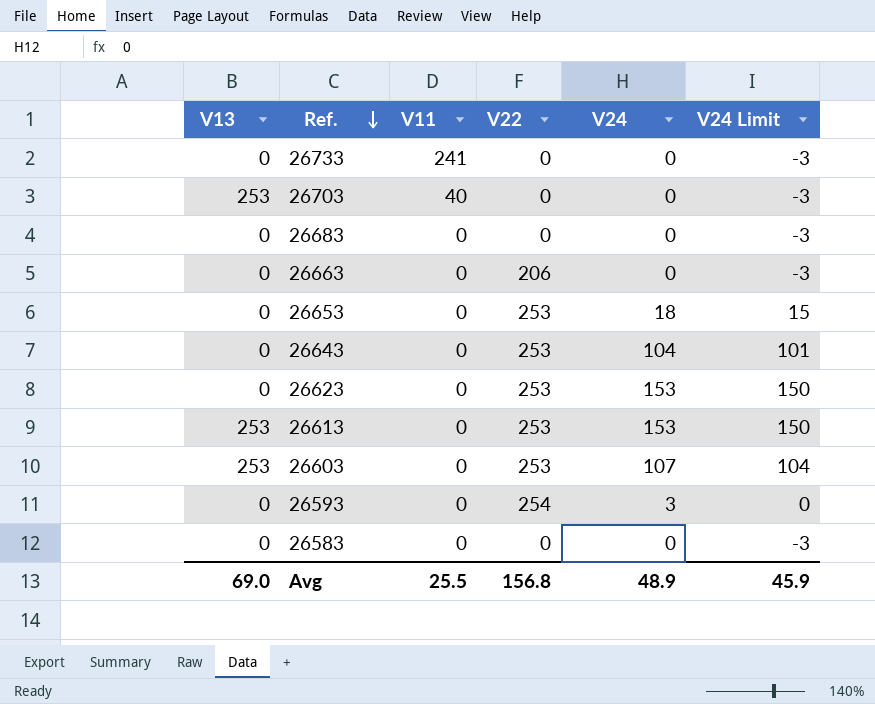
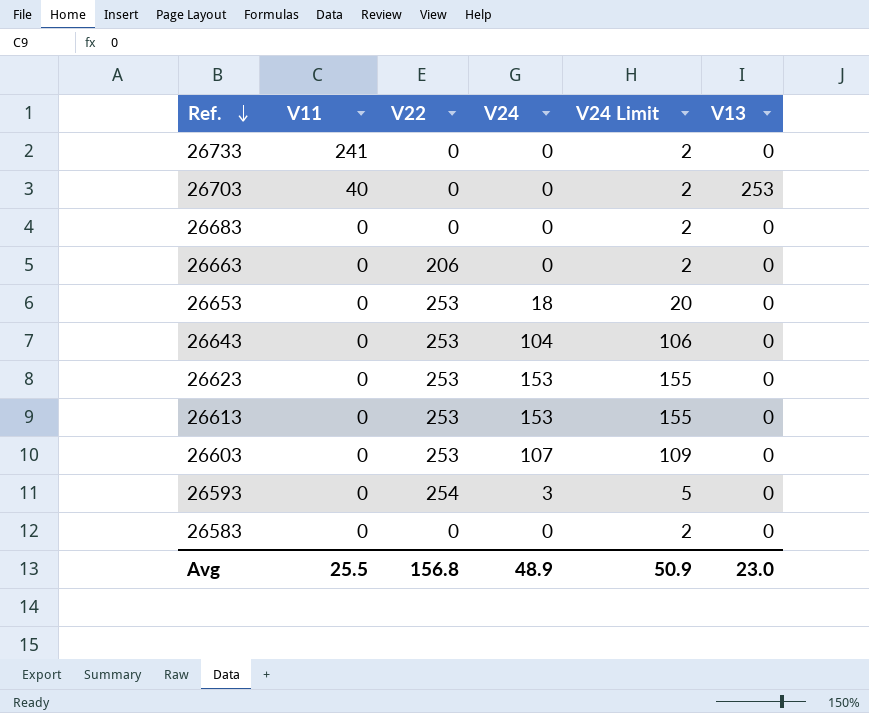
column V24 Limit | formula: [V24] - 3 -> [V24] + 2
column V13 | position: 1 -> 6
26613 | V13: 253 -> 0
26603 | V13: 253 -> 0
Avg | V24 Limit: 45.9 -> 50.9
Avg | V13: 69.0 -> 23.0

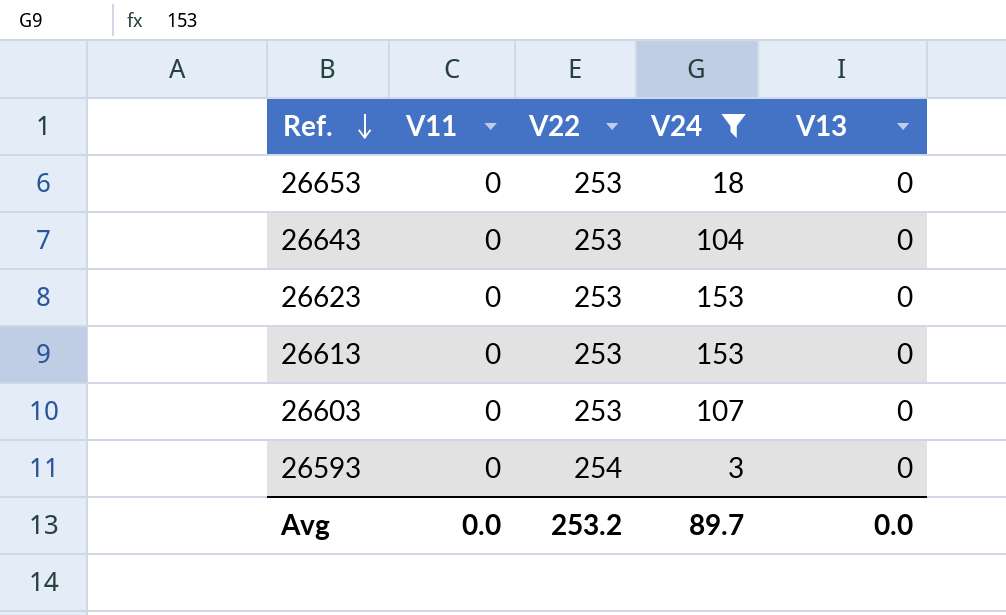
filter: none -> V24 != 0
column V24 Limit | formula: [V24] + 2 -> none
Avg | V11: 25.5 -> 0.0
Avg | V22: 156.8 -> 253.2
Avg | V24: 48.9 -> 89.7
Avg | V13: 23.0 -> 0.0

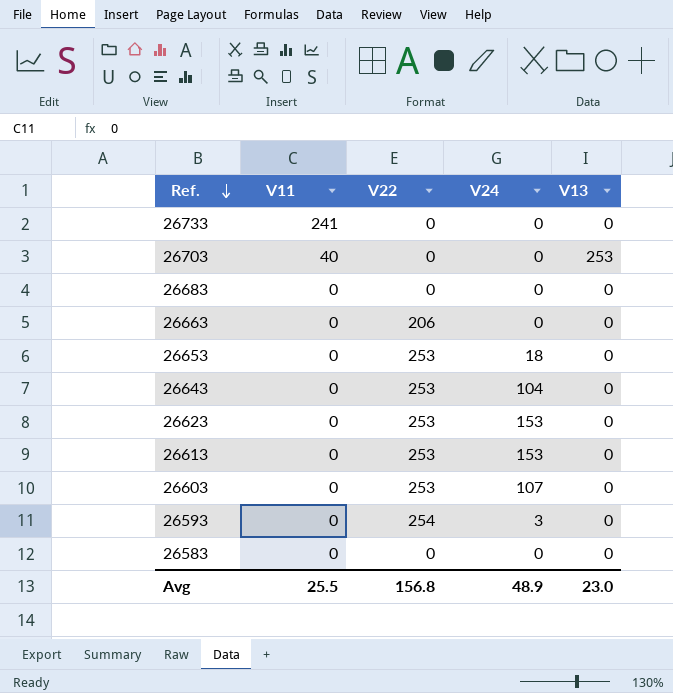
filter: V24 != 0 -> none
Avg | V11: 0.0 -> 25.5
Avg | V22: 253.2 -> 156.8
Avg | V24: 89.7 -> 48.9
Avg | V13: 0.0 -> 23.0

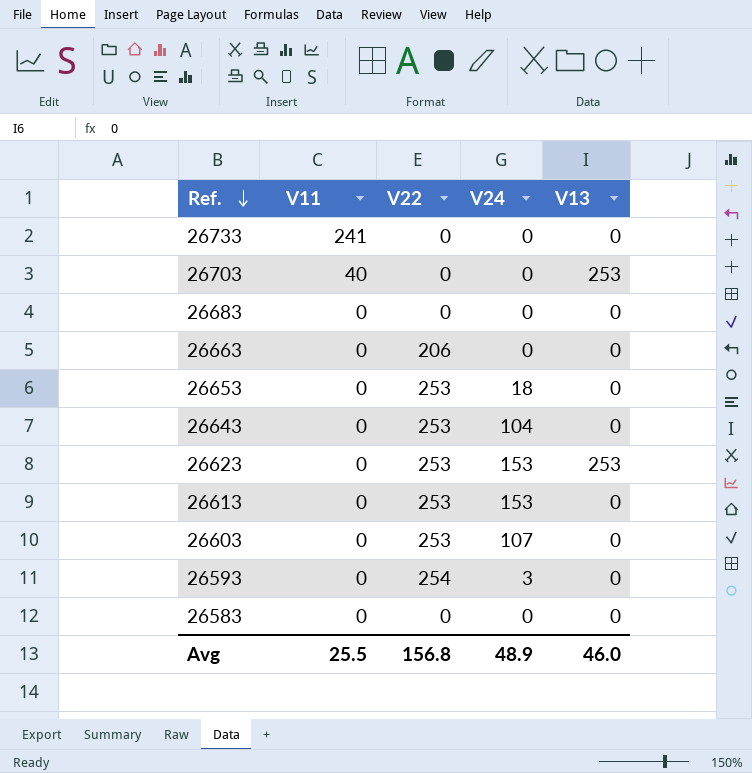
26623 | V13: 0 -> 253
Avg | V13: 23.0 -> 46.0

